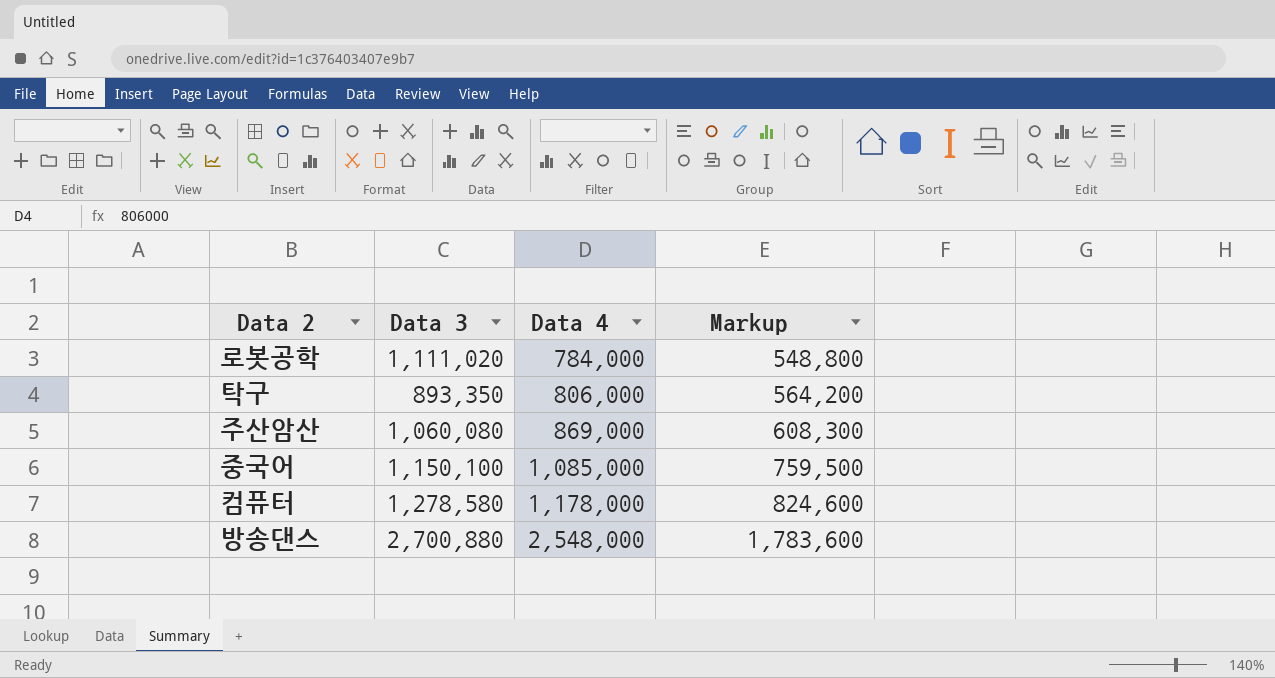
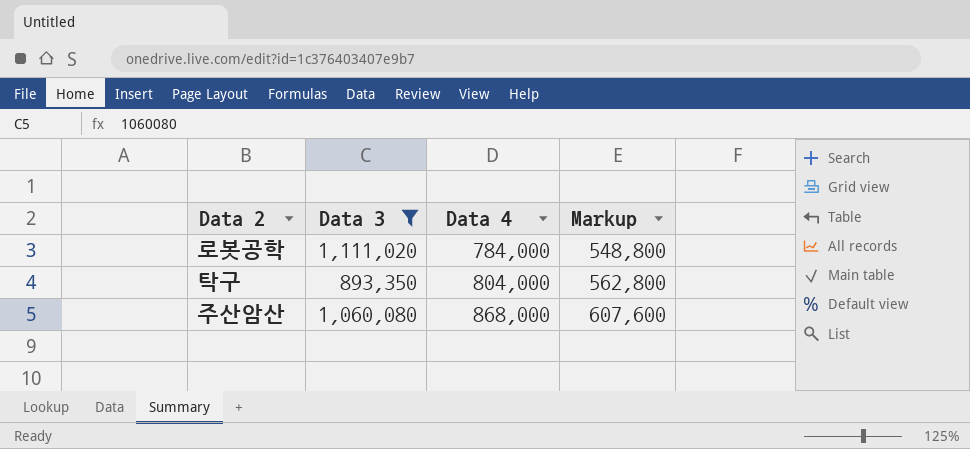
filter: none -> Data 3 <= 1,111,020
탁구 | Data 4: 806,000 -> 804,000
탁구 | Markup: 564,200 -> 562,800
주산암산 | Data 4: 869,000 -> 868,000
주산암산 | Markup: 608,300 -> 607,600

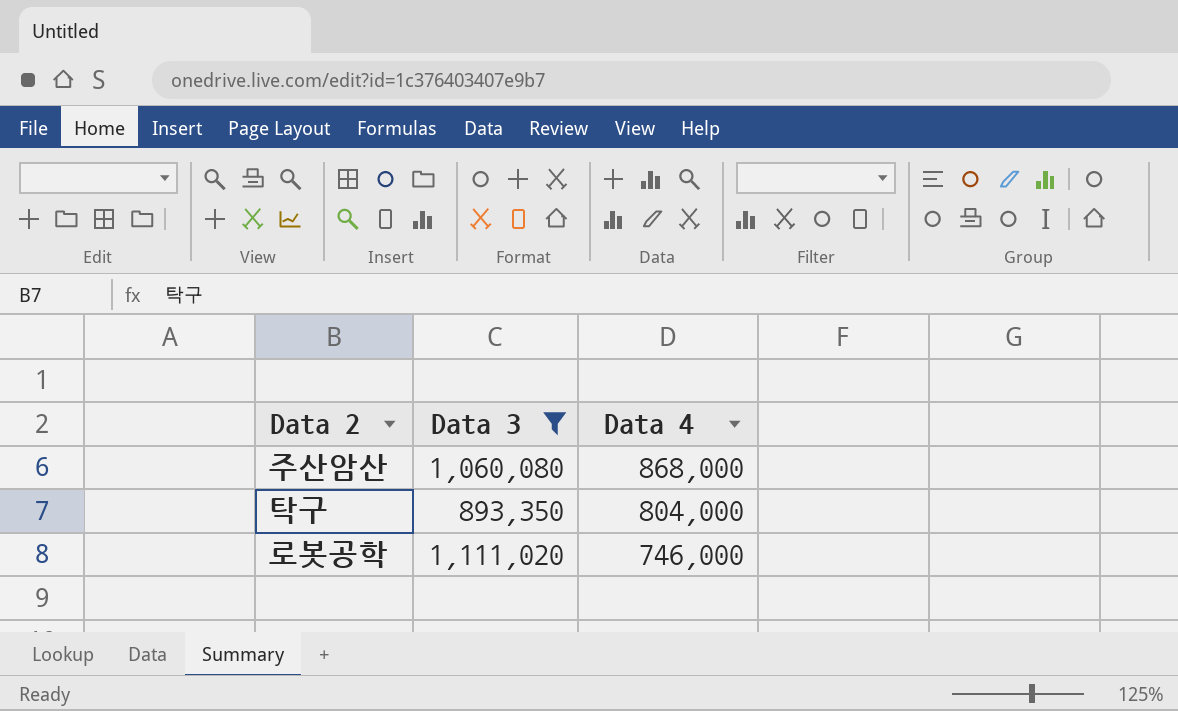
row order: Data 4 ascending -> Data 4 descending
column Markup | formula: [Data 4] * 0.7 -> none
로봇공학 | Data 4: 784,000 -> 746,000

